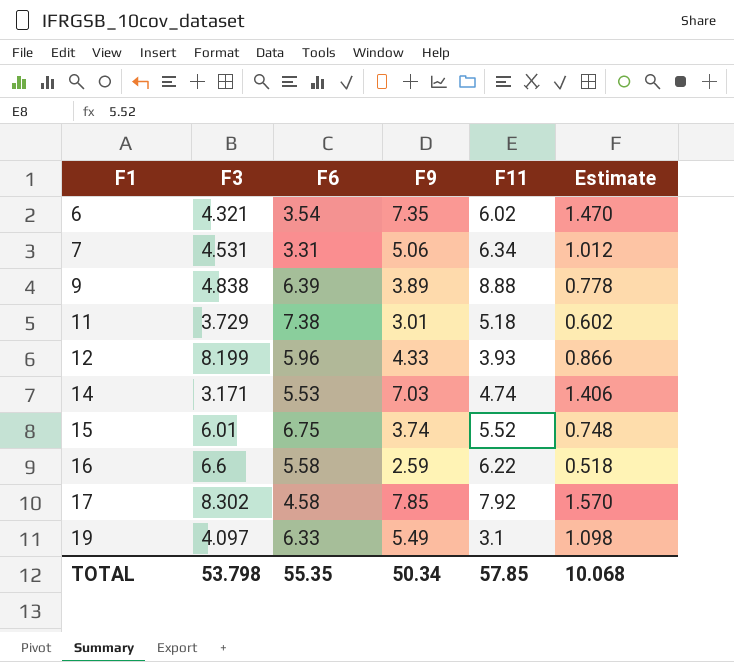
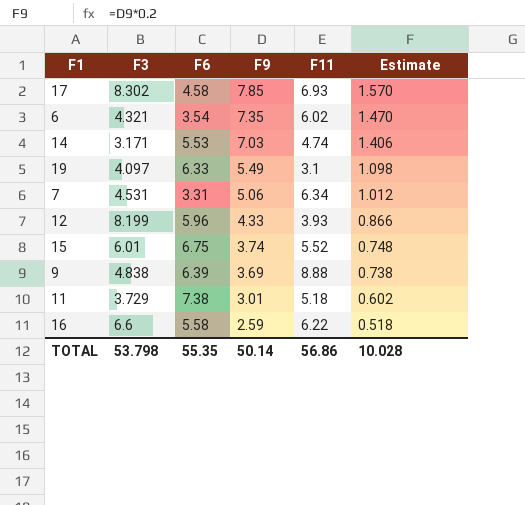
row order: F1 ascending -> F9 descending
17 | F11: 7.92 -> 6.93
9 | F9: 3.89 -> 3.69
9 | Estimate: 0.778 -> 0.738
TOTAL | F9: 50.34 -> 50.14
TOTAL | F11: 57.85 -> 56.86
TOTAL | Estimate: 10.068 -> 10.028

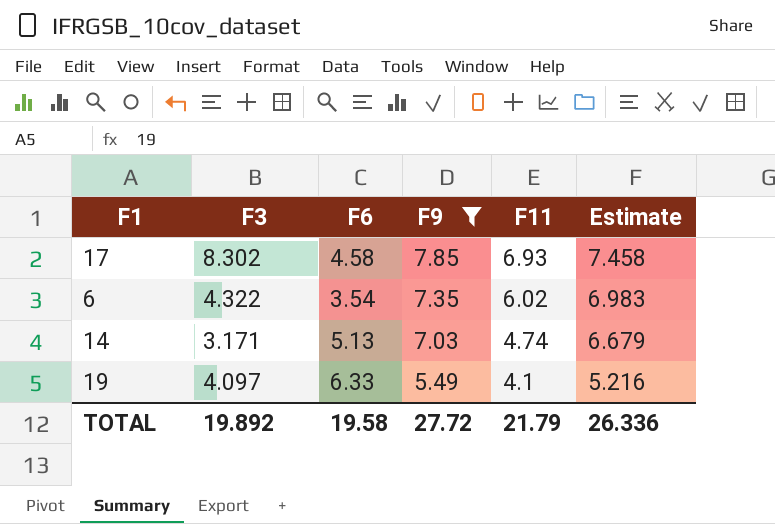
filter: none -> F9 >= 5.49
column Estimate | formula: [F9] * 0.2 -> [F9] * 0.95
6 | F3: 4.321 -> 4.322
14 | F6: 5.53 -> 5.13
19 | F11: 3.1 -> 4.1
TOTAL | F3: 53.798 -> 19.892
TOTAL | F6: 55.35 -> 19.58
TOTAL | F9: 50.14 -> 27.72
TOTAL | F11: 56.86 -> 21.79
TOTAL | Estimate: 10.028 -> 26.336

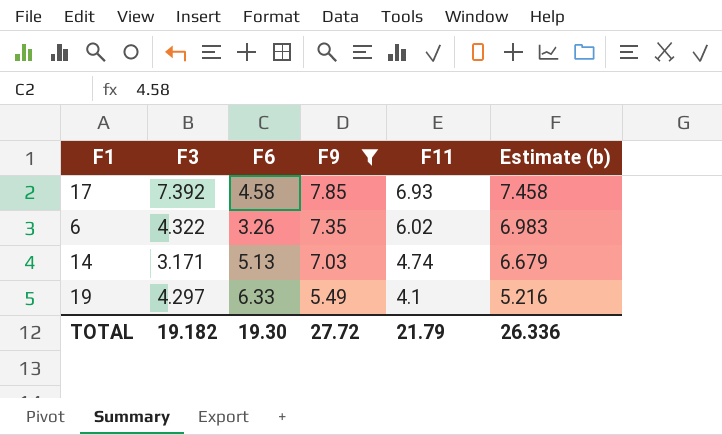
column name: Estimate -> Estimate (b)
17 | F3: 8.302 -> 7.392
6 | F6: 3.54 -> 3.26
19 | F3: 4.097 -> 4.297
TOTAL | F3: 19.892 -> 19.182
TOTAL | F6: 19.58 -> 19.30

